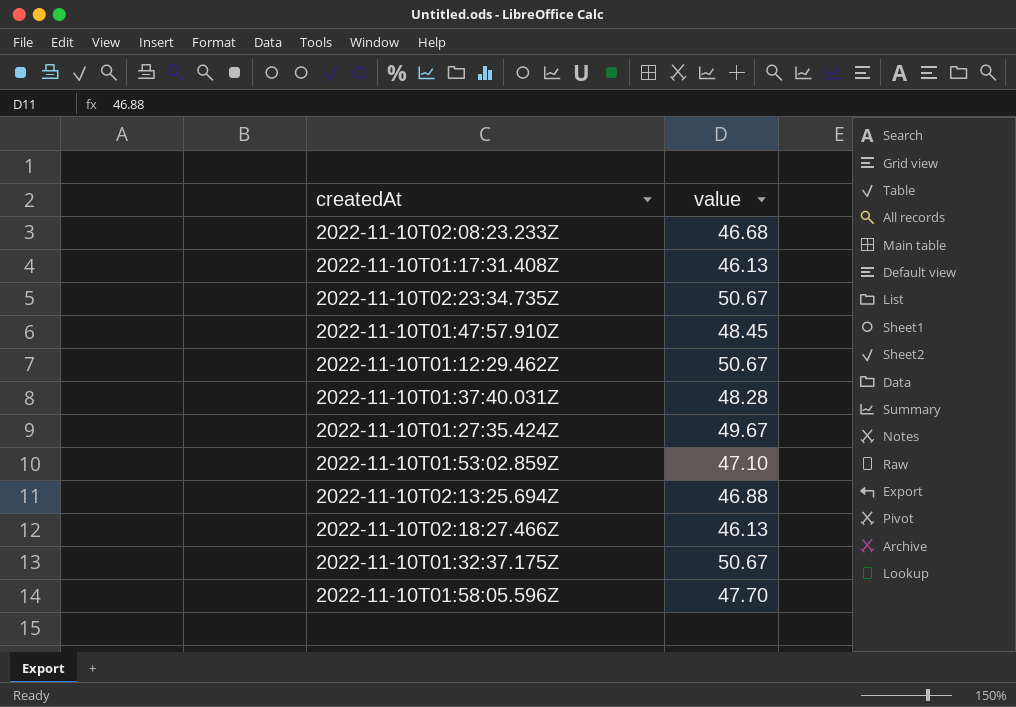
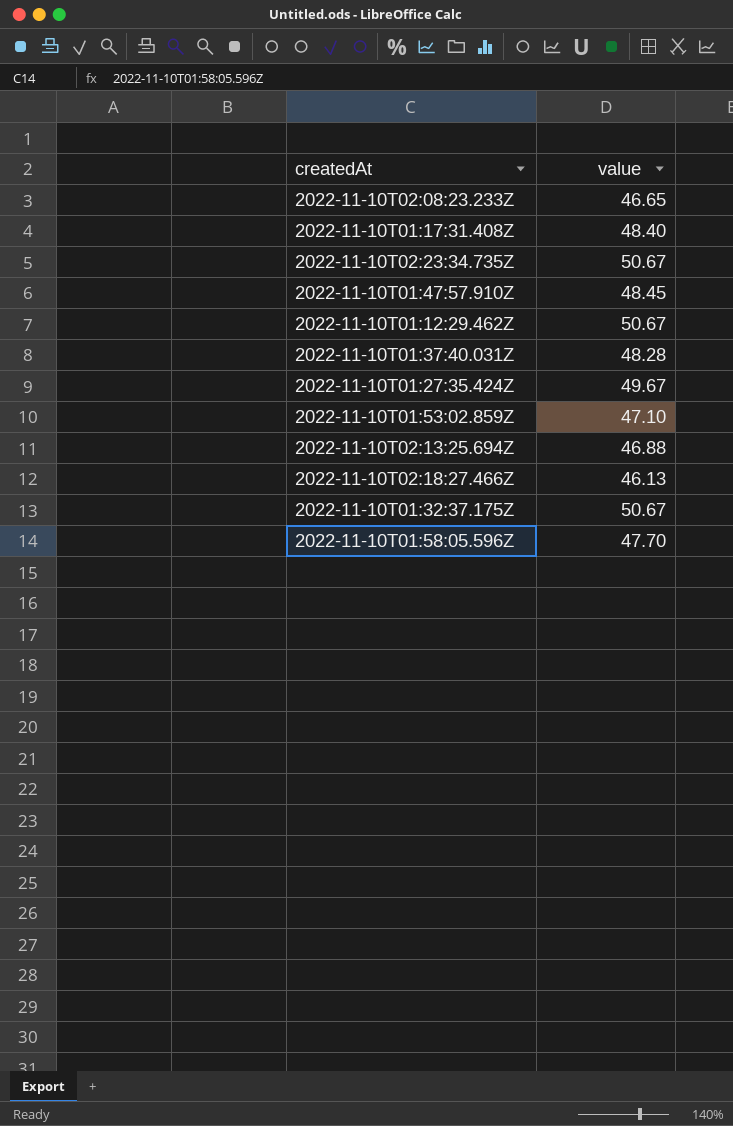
2022-11-10T02:08:23.233Z | value: 46.68 -> 46.65
2022-11-10T01:17:31.408Z | value: 46.13 -> 48.40

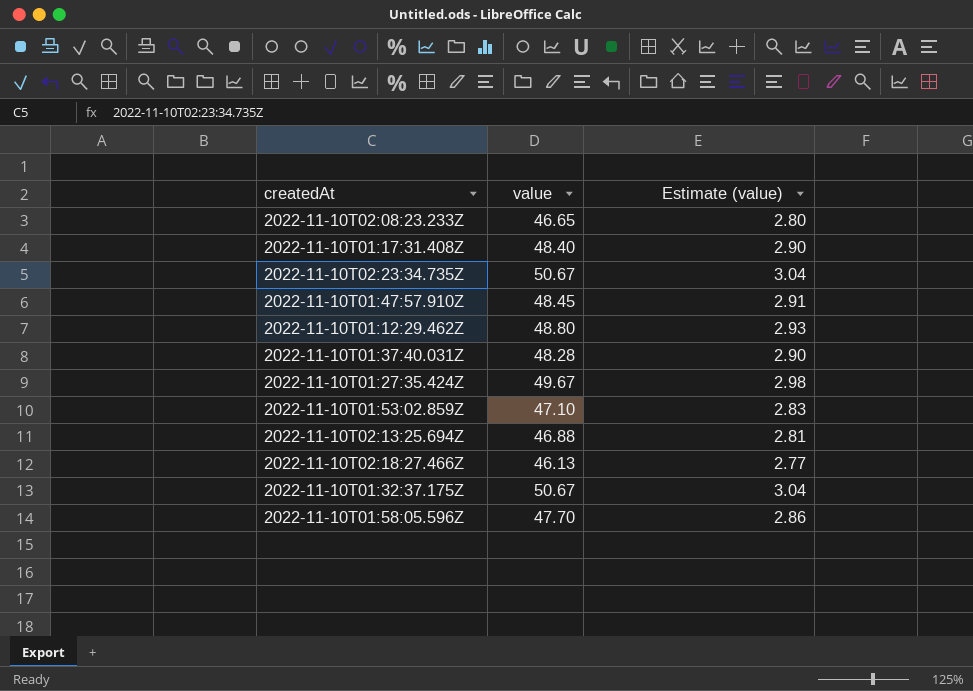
column Estimate (value) | formula: none -> [value] * 0.06
2022-11-10T01:12:29.462Z | value: 50.67 -> 48.80

